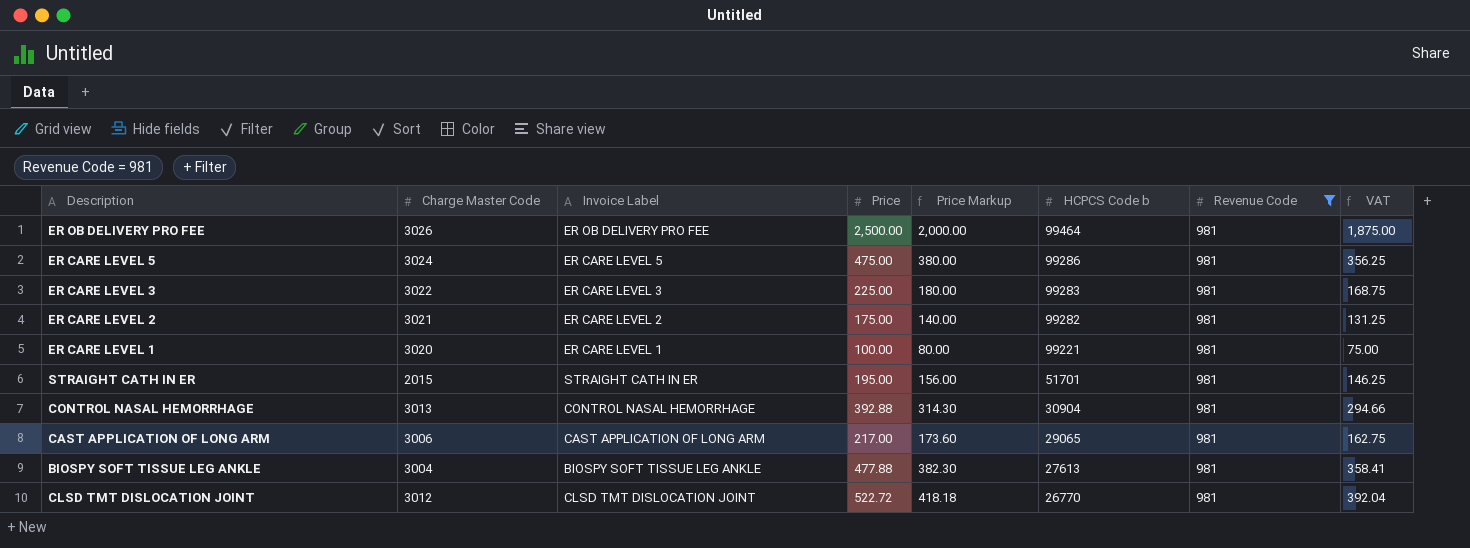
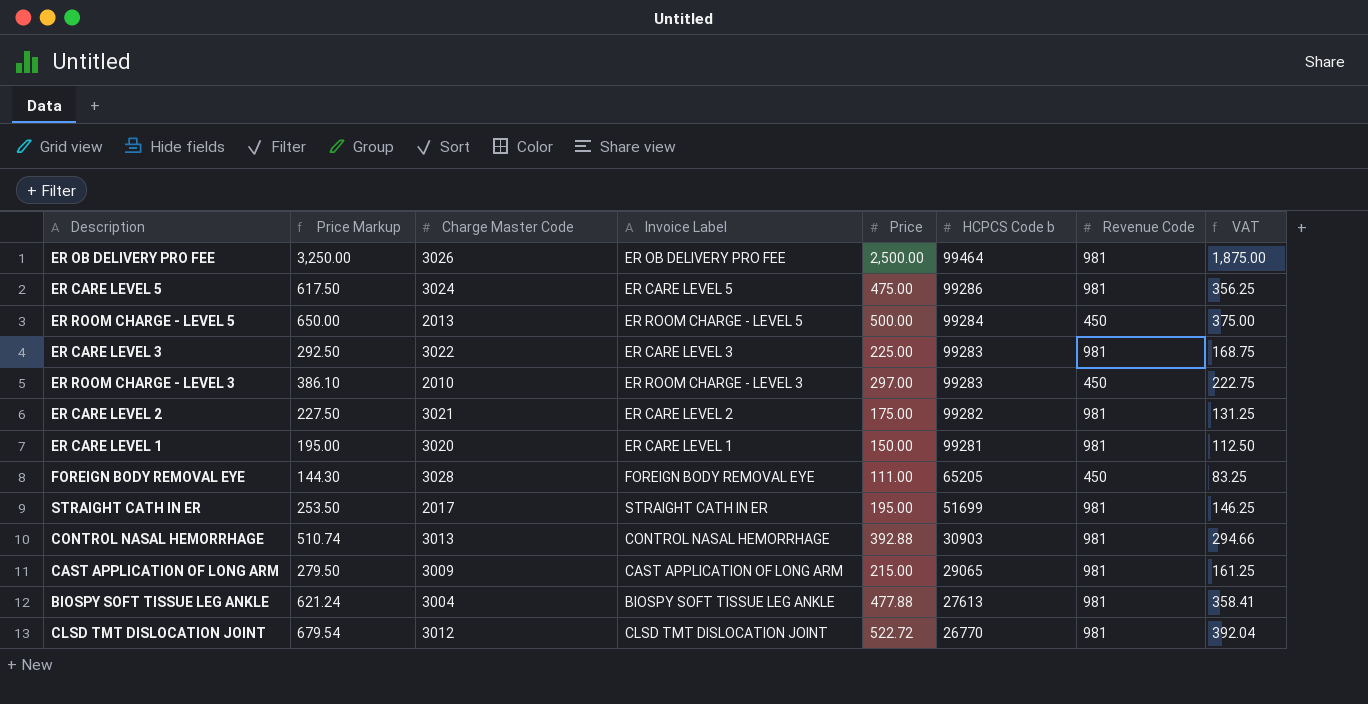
filter: Revenue Code = 981 -> none
column Price Markup | formula: [Price] * 0.8 -> [Price] * 1.3
column Price Markup | position: 5 -> 2
ER CARE LEVEL 1 | Price: 100.00 -> 150.00
ER CARE LEVEL 1 | HCPCS Code b: 99221 -> 99281
ER CARE LEVEL 1 | VAT: 75.00 -> 112.50
STRAIGHT CATH IN ER | Charge Master Code: 2015 -> 2017
STRAIGHT CATH IN ER | HCPCS Code b: 51701 -> 51699
CONTROL NASAL HEMORRHAGE | HCPCS Code b: 30904 -> 30903
CAST APPLICATION OF LONG ARM | Charge Master Code: 3006 -> 3009
CAST APPLICATION OF LONG ARM | Price: 217.00 -> 215.00
CAST APPLICATION OF LONG ARM | VAT: 162.75 -> 161.25

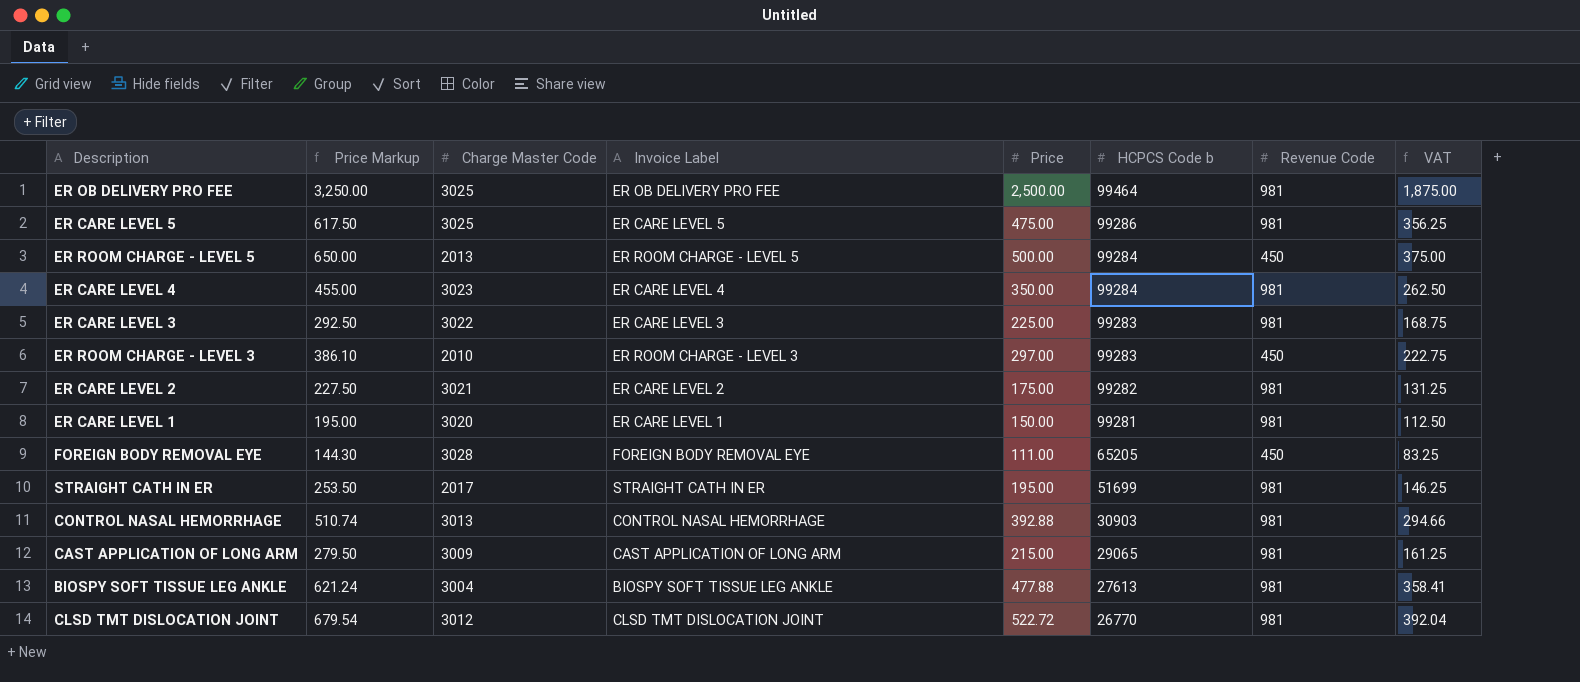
ER OB DELIVERY PRO FEE | Charge Master Code: 3026 -> 3025
ER CARE LEVEL 5 | Charge Master Code: 3024 -> 3025
row ER CARE LEVEL 4: none -> 455.00 | 3023 | ER CARE LEVEL 4 | 350.00 | 99284 | 981 | 262.50

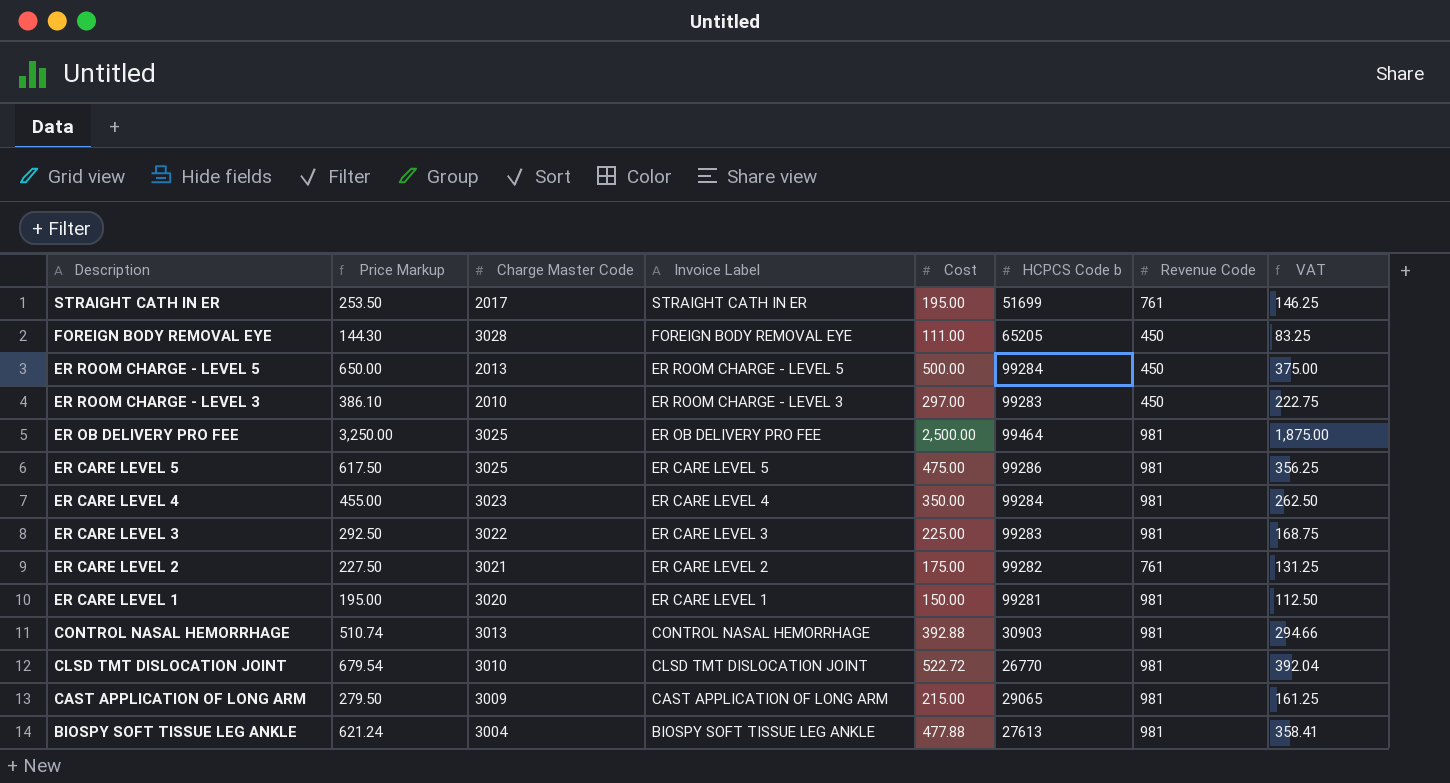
row order: HCPCS Code b descending -> Description descending
column name: Price -> Cost
STRAIGHT CATH IN ER | Revenue Code: 981 -> 761
ER CARE LEVEL 2 | Revenue Code: 981 -> 761
CLSD TMT DISLOCATION JOINT | Charge Master Code: 3012 -> 3010

